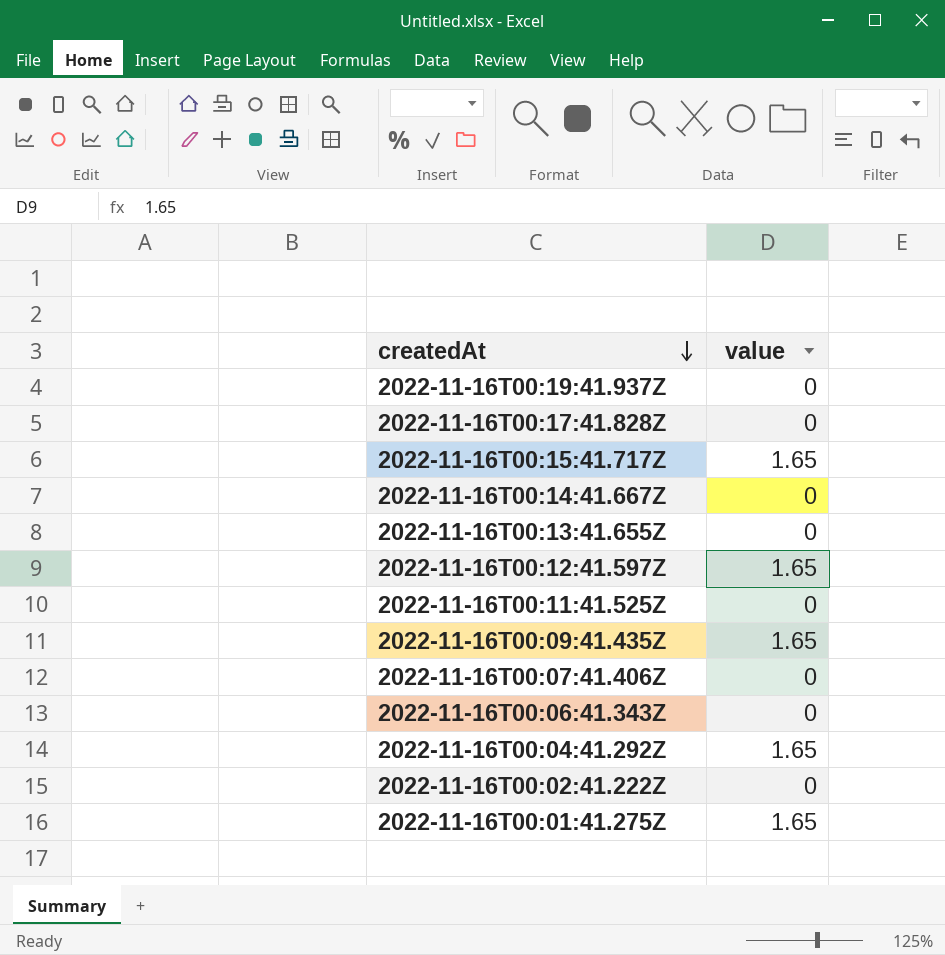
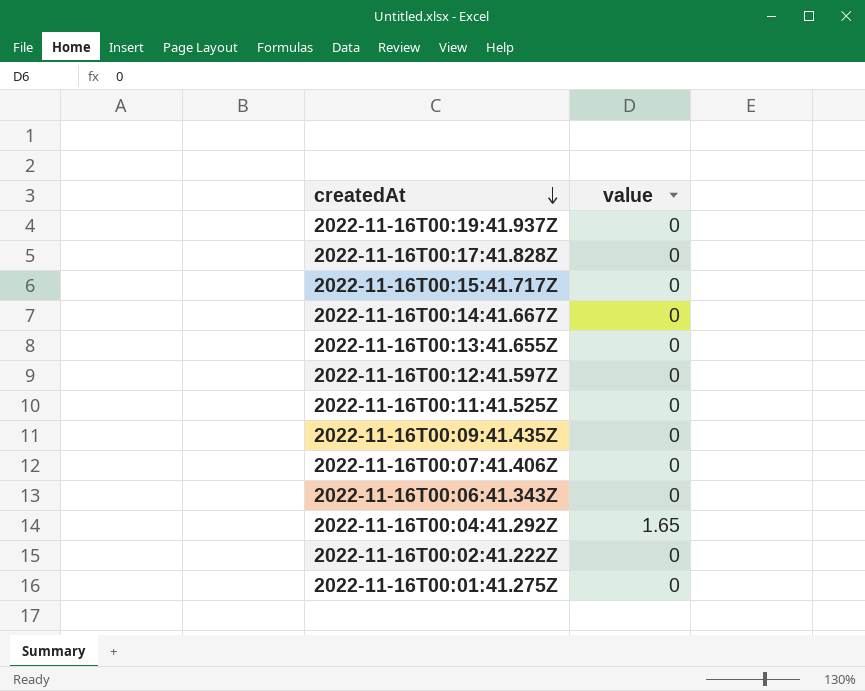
2022-11-16T00:15:41.717Z | value: 1.65 -> 0
2022-11-16T00:12:41.597Z | value: 1.65 -> 0
2022-11-16T00:09:41.435Z | value: 1.65 -> 0
2022-11-16T00:01:41.275Z | value: 1.65 -> 0

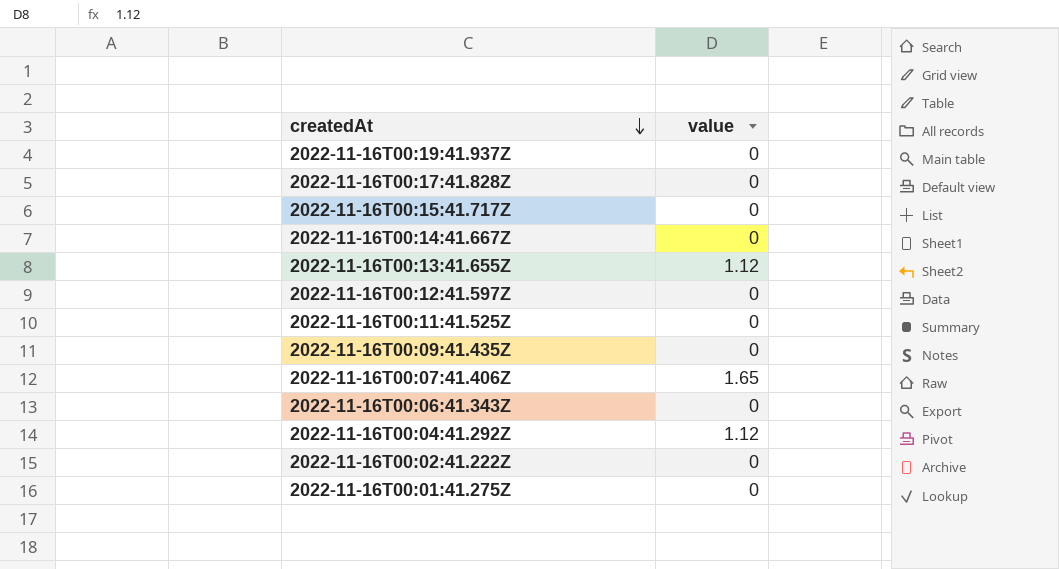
2022-11-16T00:13:41.655Z | value: 0 -> 1.12
2022-11-16T00:07:41.406Z | value: 0 -> 1.65
2022-11-16T00:04:41.292Z | value: 1.65 -> 1.12

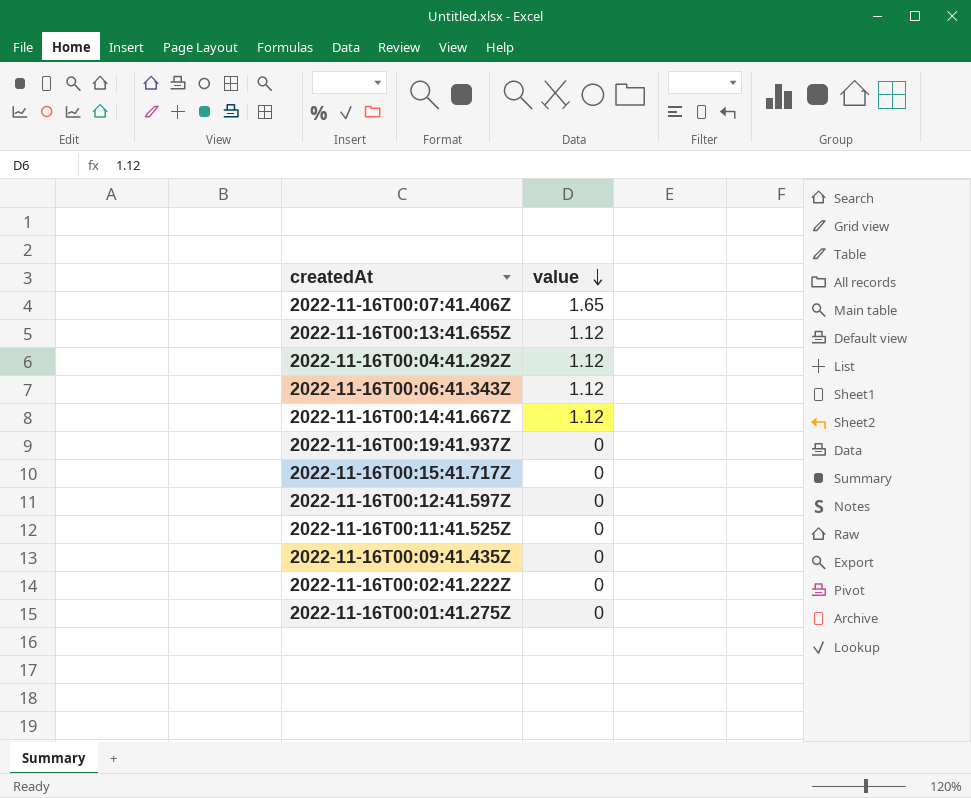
row order: createdAt descending -> value descending
row 2022-11-16T00:17:41.828Z: 0 -> none
2022-11-16T00:06:41.343Z | value: 0 -> 1.12
2022-11-16T00:14:41.667Z | value: 0 -> 1.12

